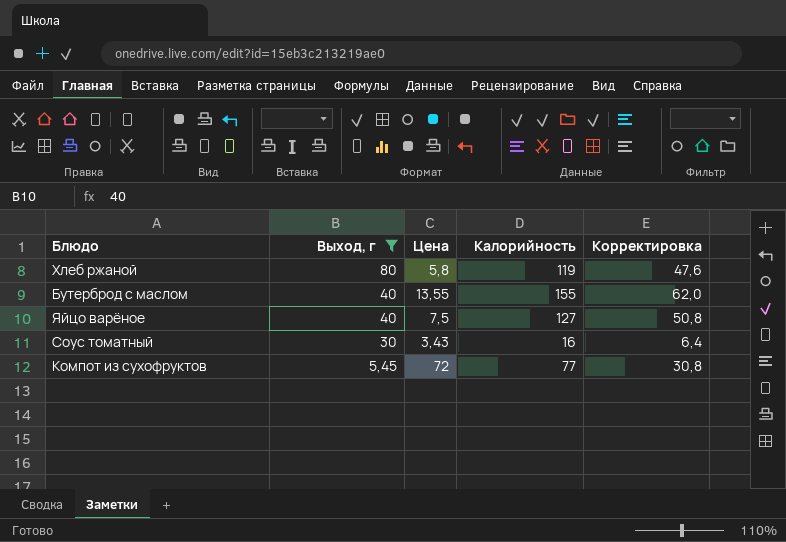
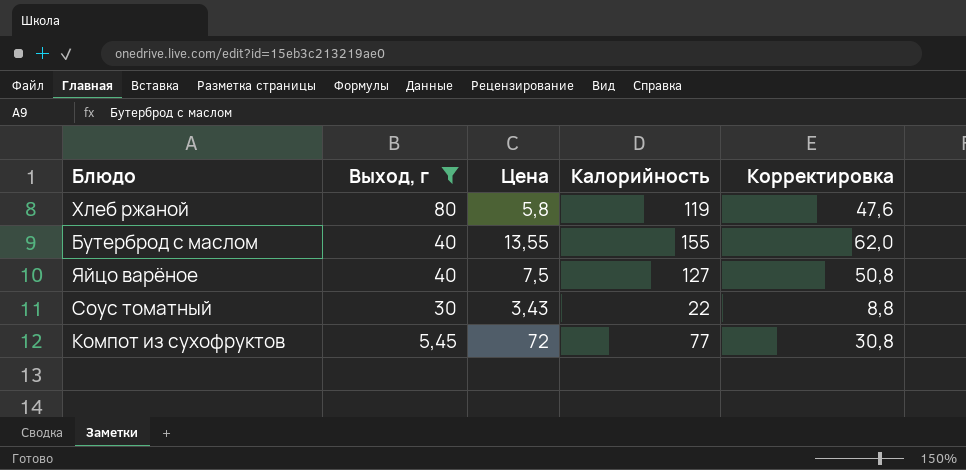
Соус томатный | Калорийность: 16 -> 22
Соус томатный | Корректировка: 6,4 -> 8,8

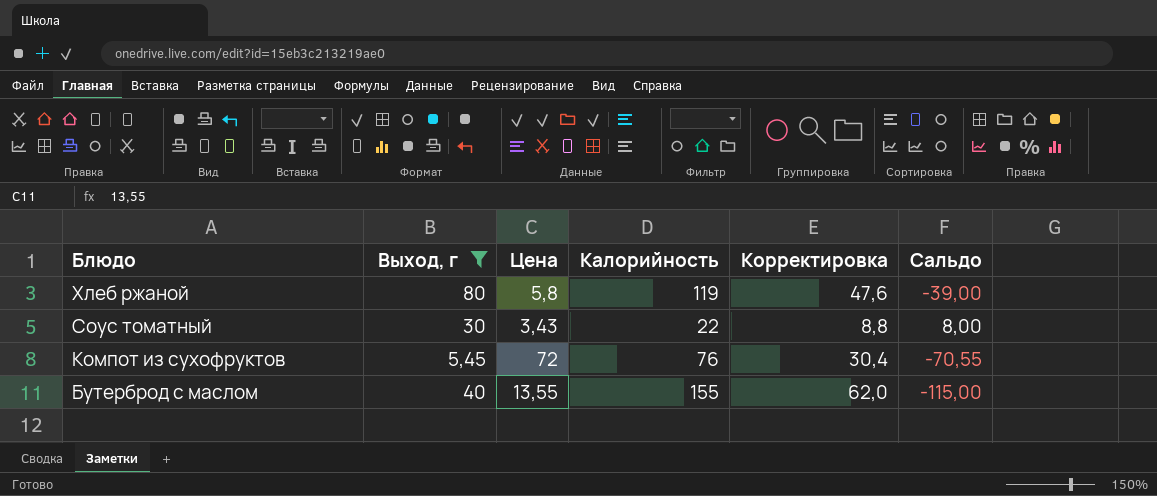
row order: Выход, г descending -> Блюдо descending
column Сальдо | formula: none -> [Выход, г] - [Калорийность]
row Яйцо варёное: 40 | 7,5 | 127 | 50,8 -> none
Компот из сухофруктов | Калорийность: 77 -> 76
Компот из сухофруктов | Корректировка: 30,8 -> 30,4

